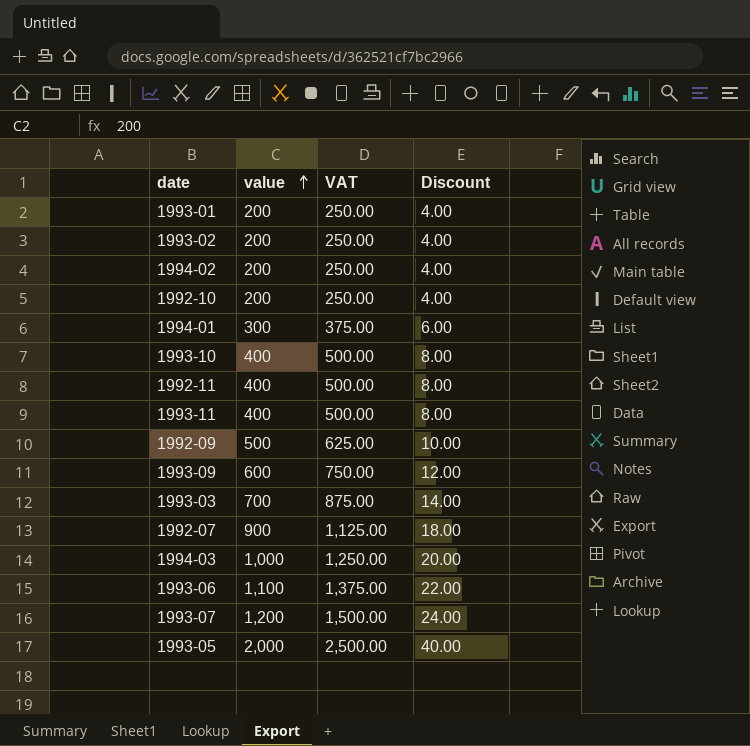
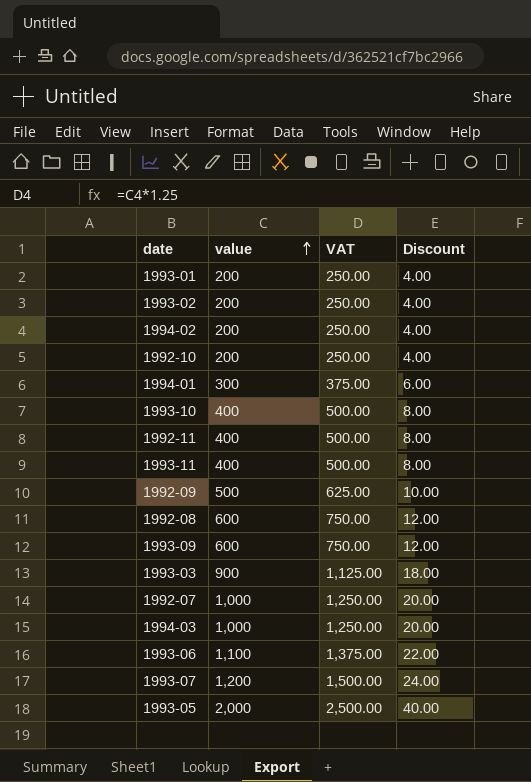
row 1992-08: none -> 600 | 750.00 | 12.00
1993-03 | value: 700 -> 900
1993-03 | VAT: 875.00 -> 1,125.00
1993-03 | Discount: 14.00 -> 18.00
1992-07 | value: 900 -> 1,000
1992-07 | VAT: 1,125.00 -> 1,250.00
1992-07 | Discount: 18.00 -> 20.00

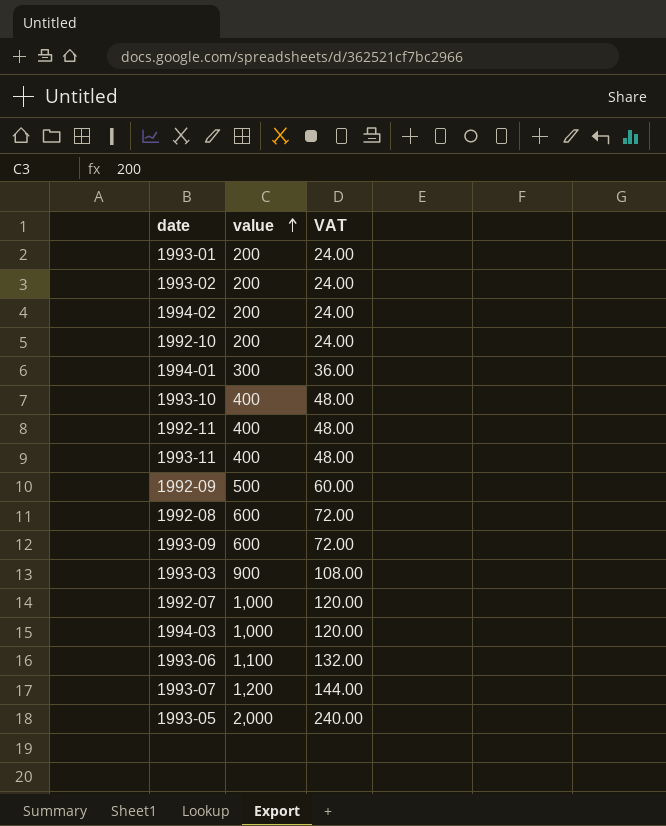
column Discount | formula: [value] * 0.02 -> none
column VAT | formula: [value] * 1.25 -> [value] * 0.12

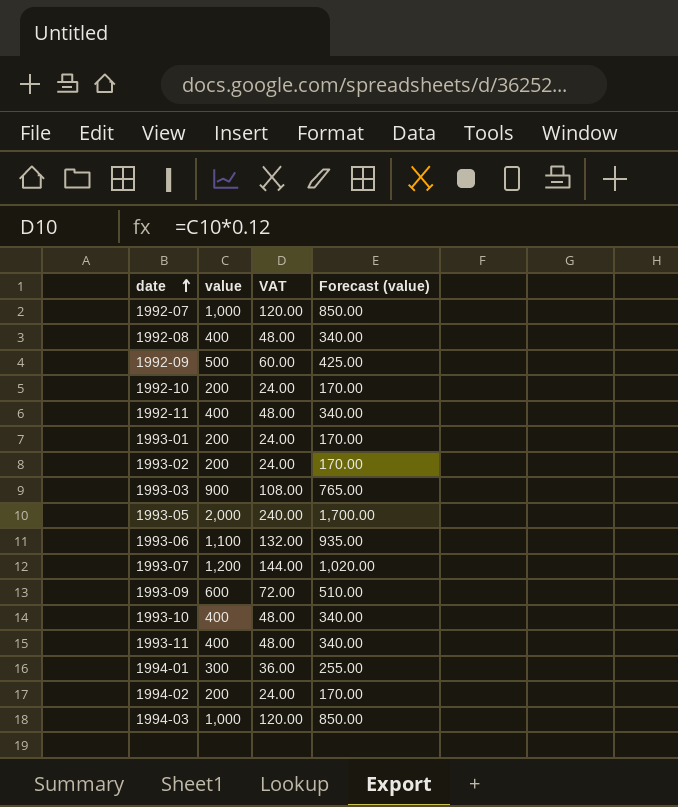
row order: value ascending -> date ascending
column Forecast (value) | formula: none -> [value] * 0.85
1992-08 | value: 600 -> 400
1992-08 | VAT: 72.00 -> 48.00

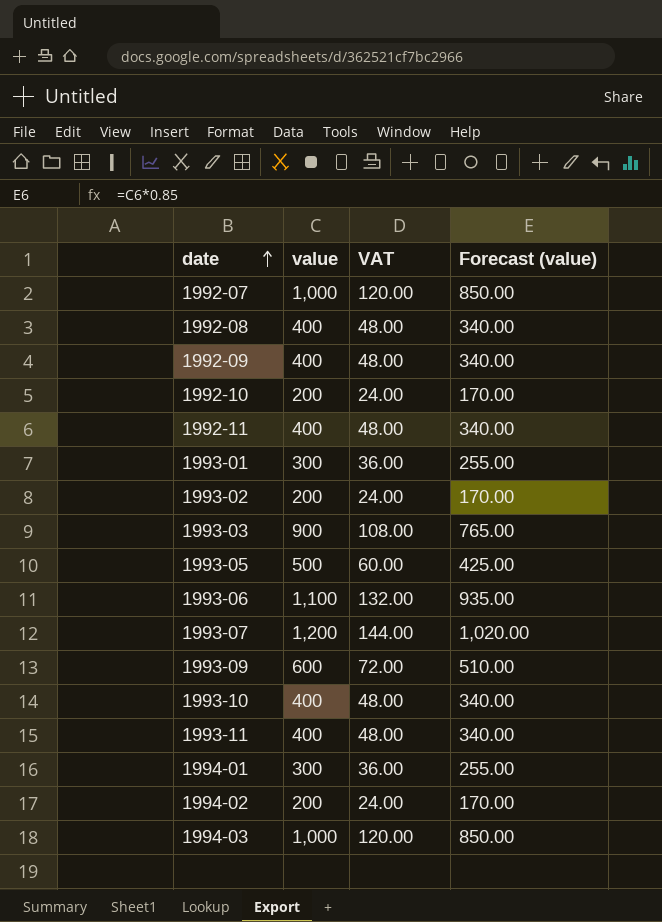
1992-09 | value: 500 -> 400
1992-09 | VAT: 60.00 -> 48.00
1992-09 | Forecast (value): 425.00 -> 340.00
1993-01 | value: 200 -> 300
1993-01 | VAT: 24.00 -> 36.00
1993-01 | Forecast (value): 170.00 -> 255.00
1993-05 | value: 2,000 -> 500
1993-05 | VAT: 240.00 -> 60.00
1993-05 | Forecast (value): 1,700.00 -> 425.00

